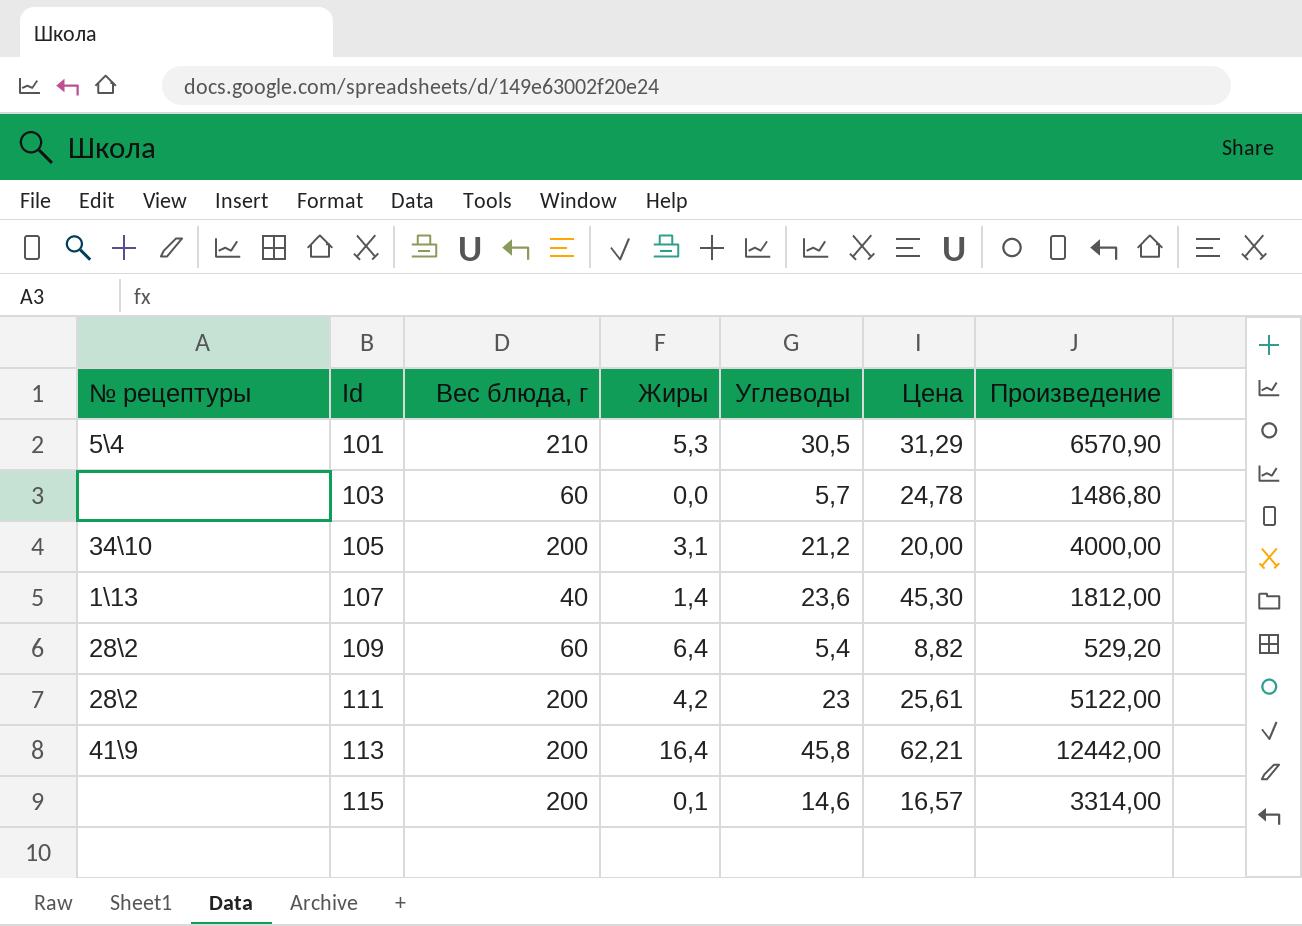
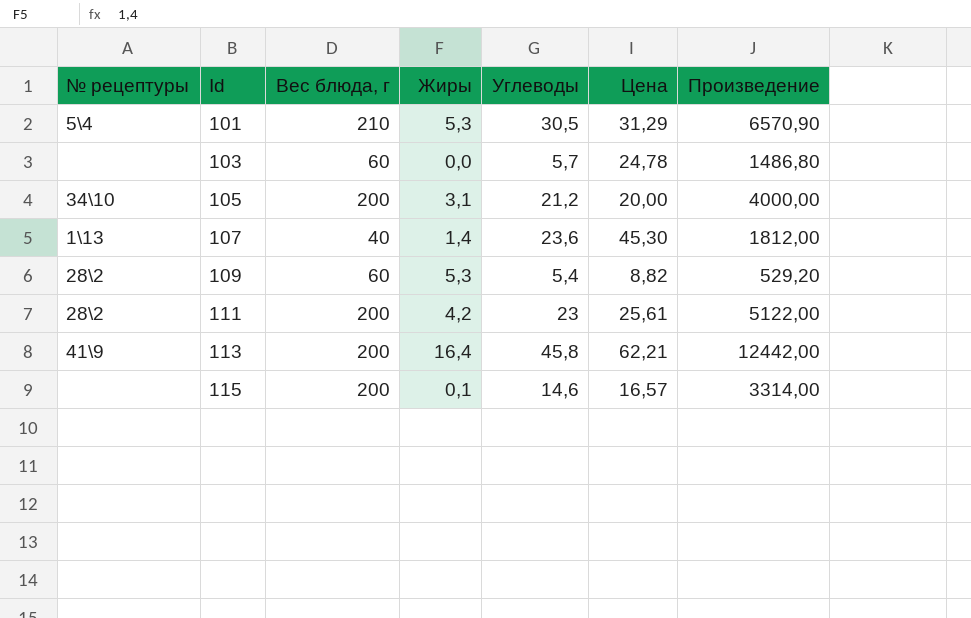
109 | Жиры: 6,4 -> 5,3

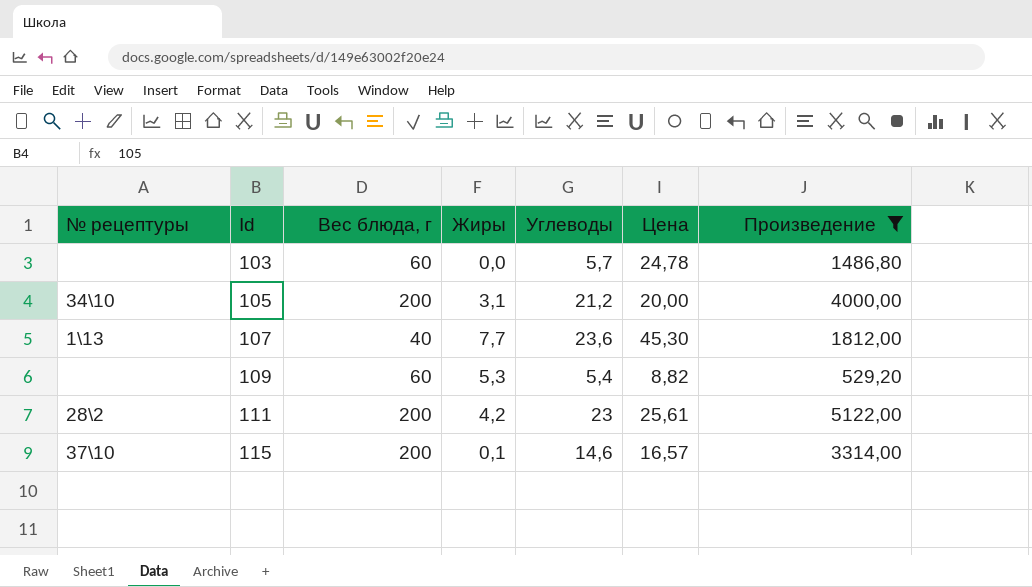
filter: none -> Произведение <= 5122,00
107 | Жиры: 1,4 -> 7,7
109 | № рецептуры: 28\2 -> none
115 | № рецептуры: none -> 37\10

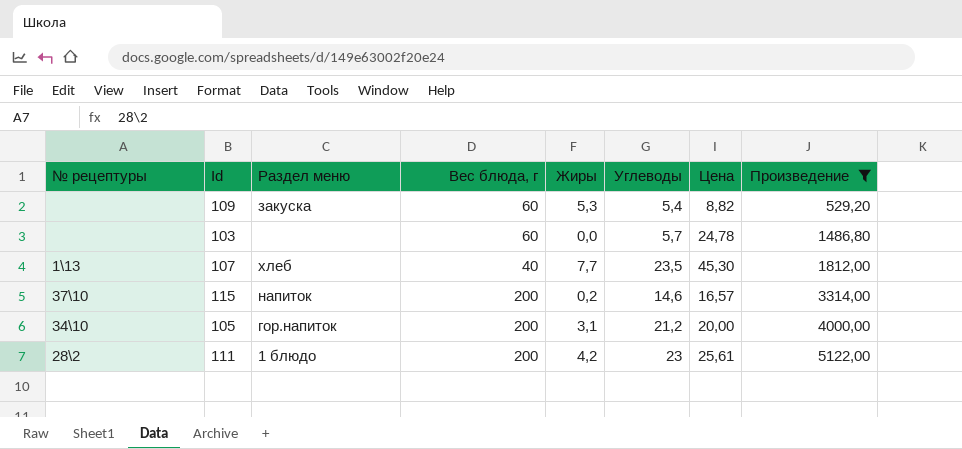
row order: Id ascending -> Произведение ascending
column Раздел меню | position: none -> 3
107 | Углеводы: 23,6 -> 23,5
115 | Жиры: 0,1 -> 0,2

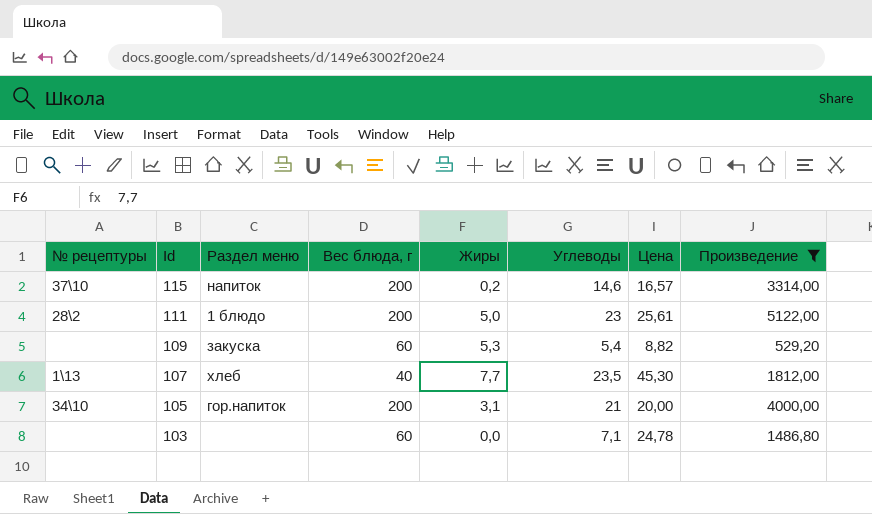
row order: Произведение ascending -> Id descending
111 | Жиры: 4,2 -> 5,0
105 | Углеводы: 21,2 -> 21
103 | Углеводы: 5,7 -> 7,1

